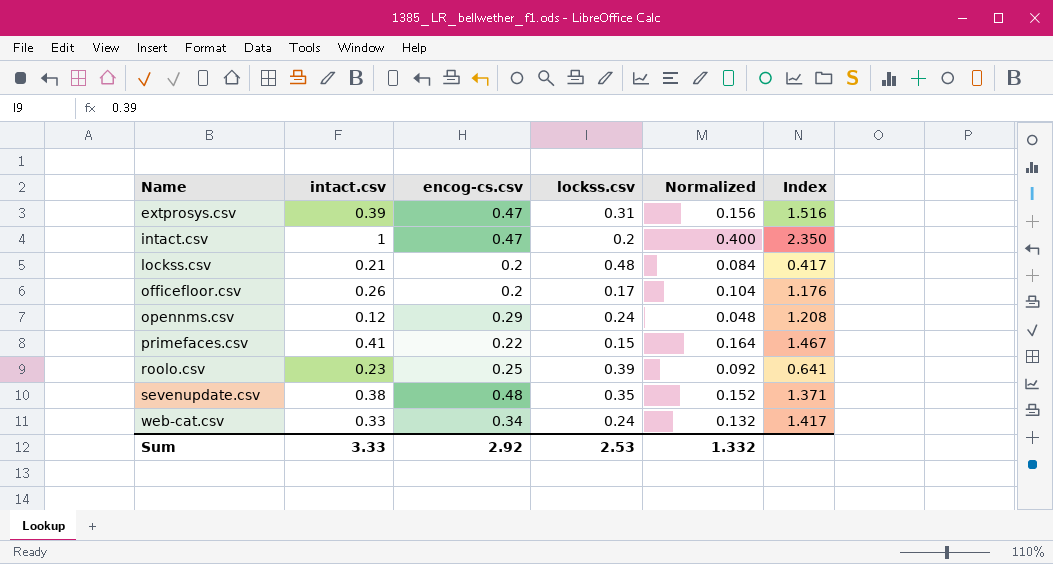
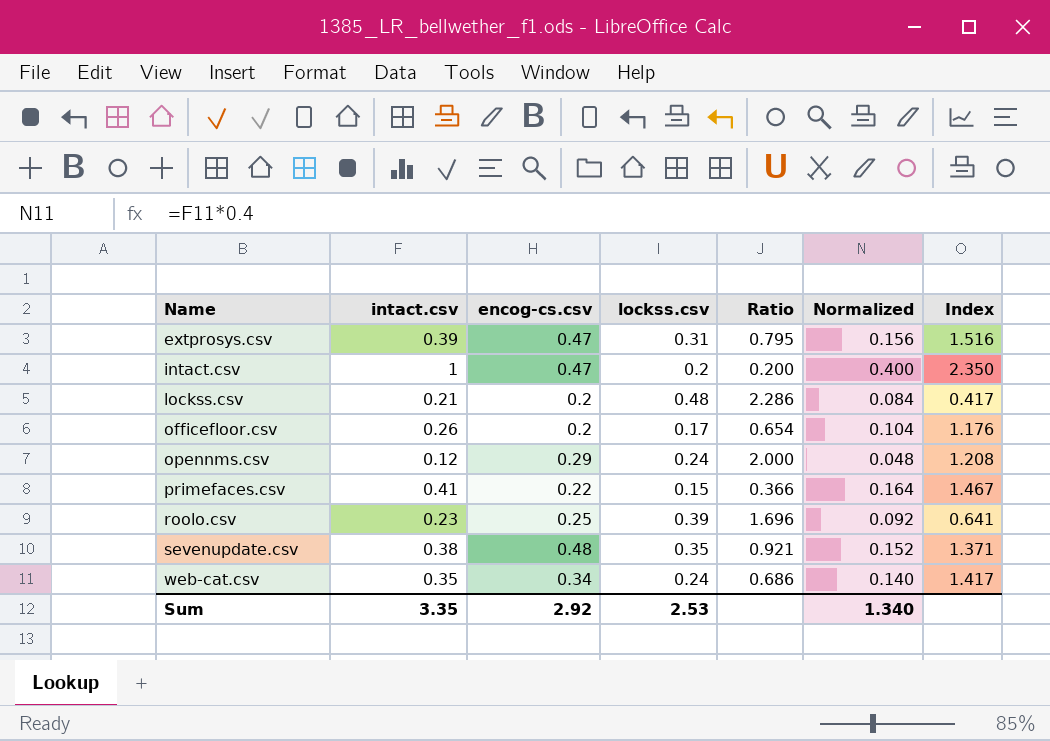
column Ratio | formula: none -> [lockss.csv] / [intact.csv]
web-cat.csv | intact.csv: 0.33 -> 0.35
web-cat.csv | Normalized: 0.132 -> 0.140
Sum | intact.csv: 3.33 -> 3.35
Sum | Normalized: 1.332 -> 1.340

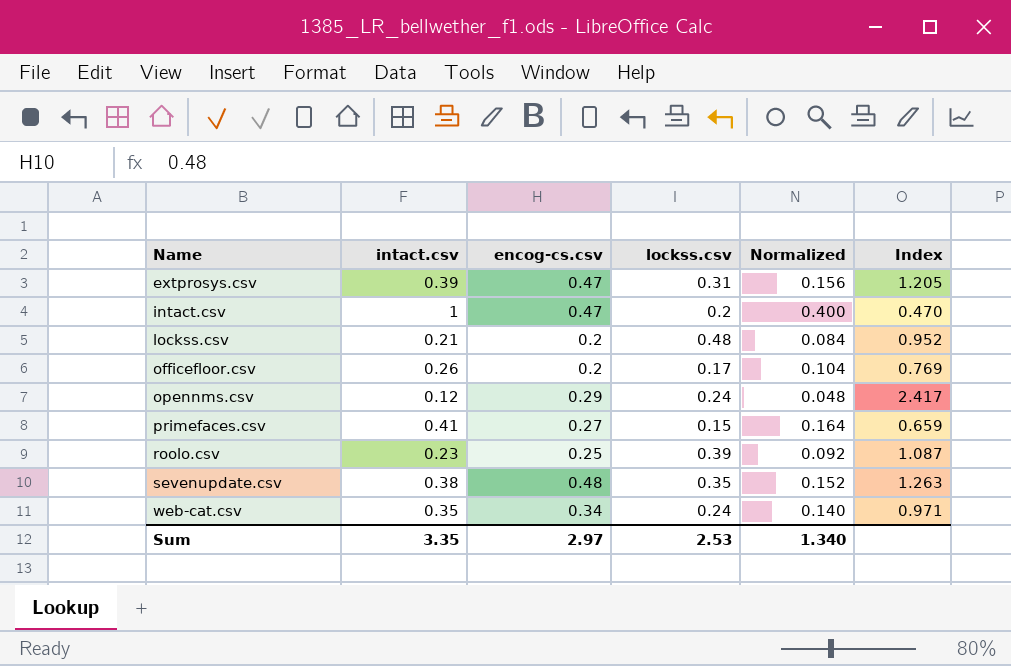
column Ratio | formula: [lockss.csv] / [intact.csv] -> none
column Index | formula: [encog-cs.csv] / [lockss.csv] -> [encog-cs.csv] / [intact.csv]
primefaces.csv | encog-cs.csv: 0.22 -> 0.27
Sum | encog-cs.csv: 2.92 -> 2.97

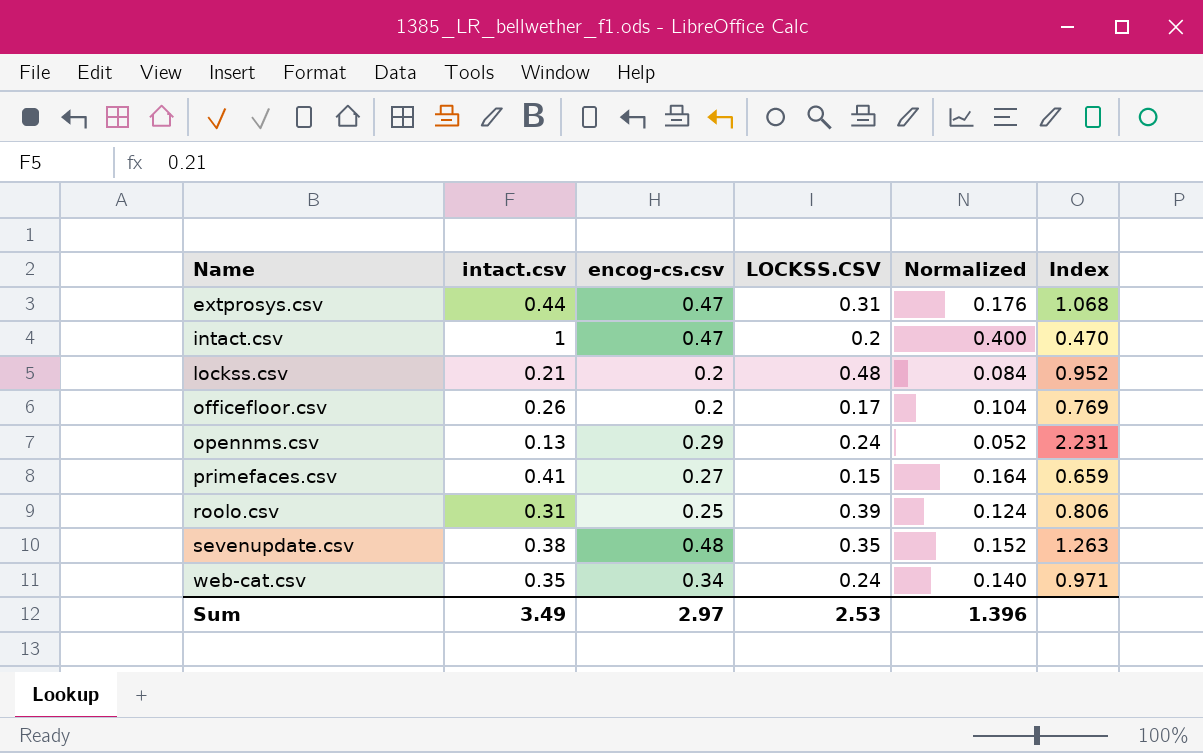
column name: lockss.csv -> LOCKSS.CSV
extprosys.csv | intact.csv: 0.39 -> 0.44
extprosys.csv | Normalized: 0.156 -> 0.176
extprosys.csv | Index: 1.205 -> 1.068
opennms.csv | intact.csv: 0.12 -> 0.13
opennms.csv | Normalized: 0.048 -> 0.052
opennms.csv | Index: 2.417 -> 2.231
roolo.csv | intact.csv: 0.23 -> 0.31
roolo.csv | Normalized: 0.092 -> 0.124
roolo.csv | Index: 1.087 -> 0.806
Sum | intact.csv: 3.35 -> 3.49
Sum | Normalized: 1.340 -> 1.396

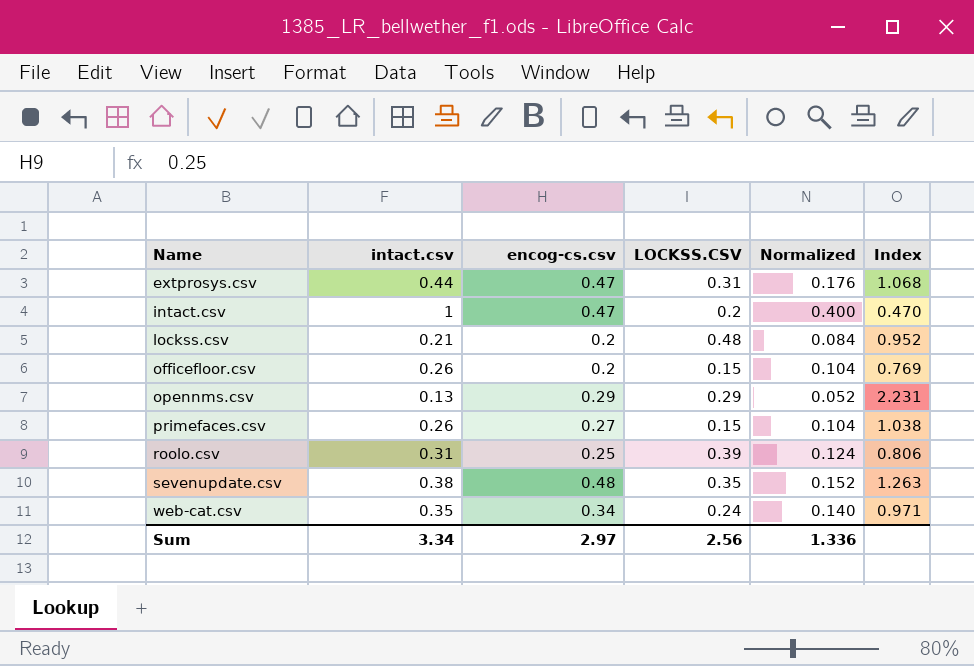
officefloor.csv | LOCKSS.CSV: 0.17 -> 0.15
opennms.csv | LOCKSS.CSV: 0.24 -> 0.29
primefaces.csv | intact.csv: 0.41 -> 0.26
primefaces.csv | Normalized: 0.164 -> 0.104
primefaces.csv | Index: 0.659 -> 1.038
Sum | intact.csv: 3.49 -> 3.34
Sum | LOCKSS.CSV: 2.53 -> 2.56
Sum | Normalized: 1.396 -> 1.336

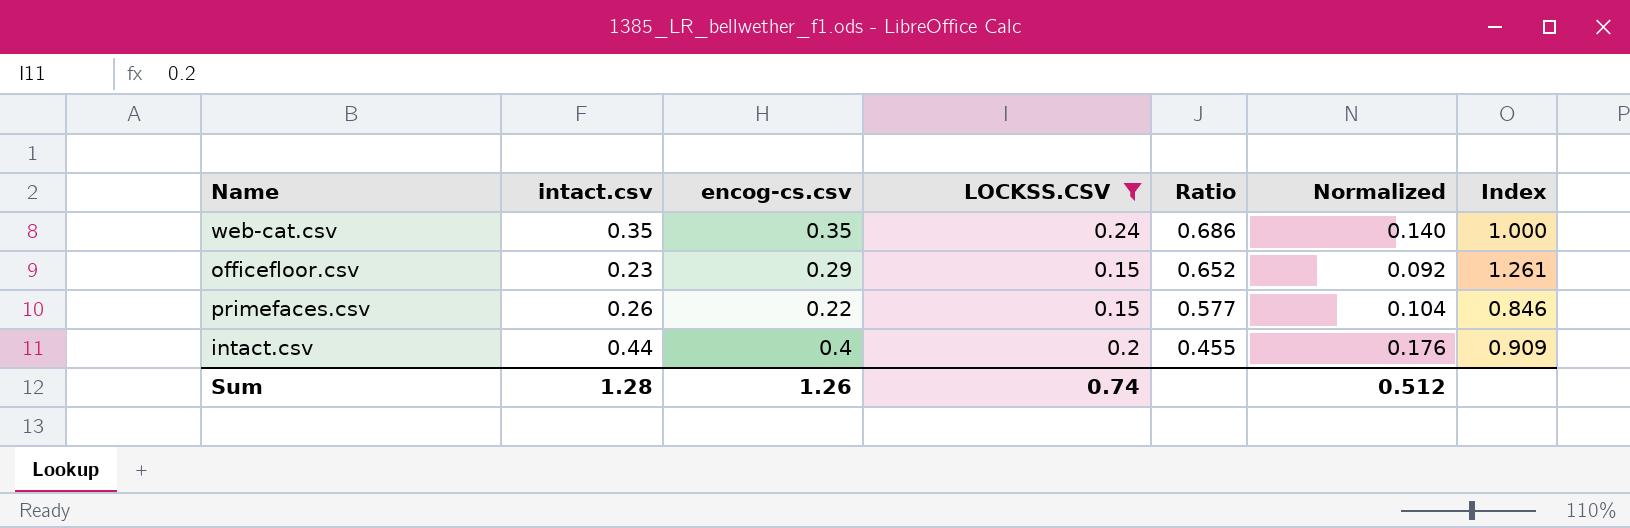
filter: none -> LOCKSS.CSV <= 0.24
row order: Name ascending -> Ratio descending
column Ratio | formula: none -> [LOCKSS.CSV] / [intact.csv]
web-cat.csv | encog-cs.csv: 0.34 -> 0.35
web-cat.csv | Index: 0.971 -> 1.000
officefloor.csv | intact.csv: 0.26 -> 0.23
officefloor.csv | encog-cs.csv: 0.2 -> 0.29
officefloor.csv | Normalized: 0.104 -> 0.092
officefloor.csv | Index: 0.769 -> 1.261
primefaces.csv | encog-cs.csv: 0.27 -> 0.22
primefaces.csv | Index: 1.038 -> 0.846
intact.csv | intact.csv: 1 -> 0.44
intact.csv | encog-cs.csv: 0.47 -> 0.4
intact.csv | Normalized: 0.400 -> 0.176
intact.csv | Index: 0.470 -> 0.909
Sum | intact.csv: 3.34 -> 1.28
Sum | encog-cs.csv: 2.97 -> 1.26
Sum | LOCKSS.CSV: 2.56 -> 0.74
Sum | Normalized: 1.336 -> 0.512

